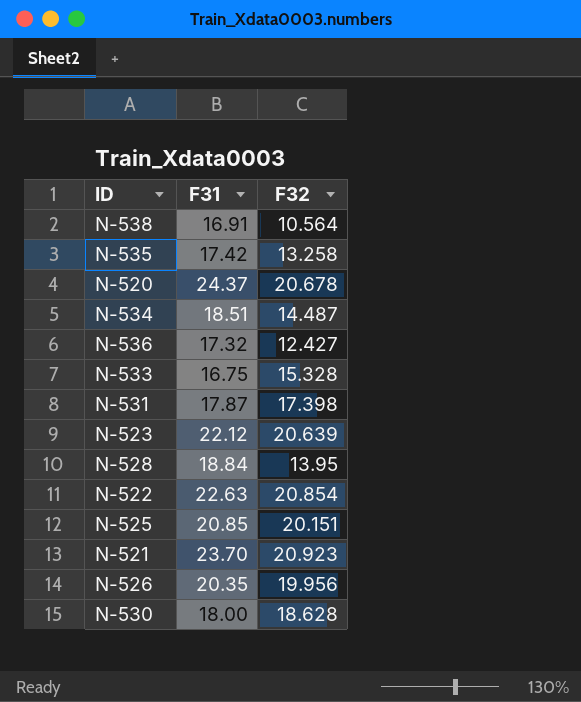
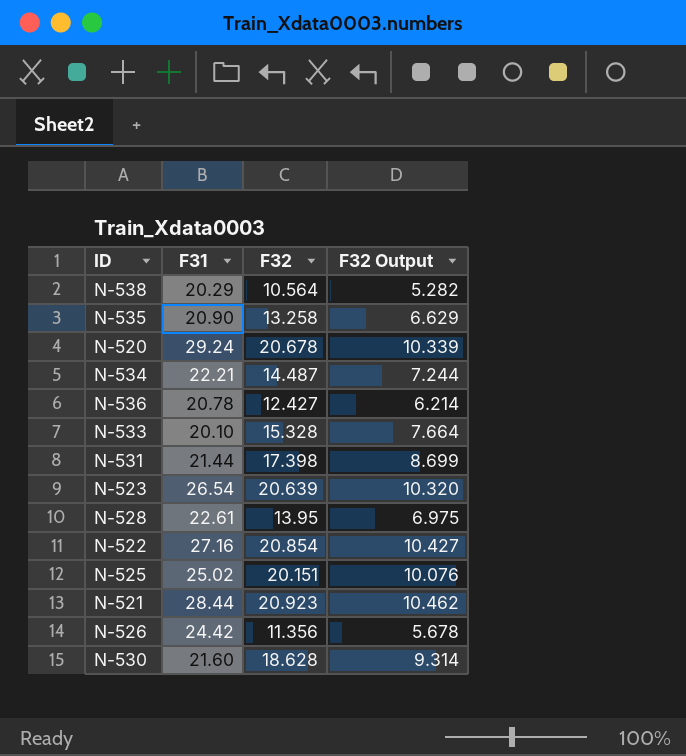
column F32 Output | formula: none -> [F32] * 0.5
N-538 | F31: 16.91 -> 20.29
N-535 | F31: 17.42 -> 20.90
N-520 | F31: 24.37 -> 29.24
N-534 | F31: 18.51 -> 22.21
N-536 | F31: 17.32 -> 20.78
N-533 | F31: 16.75 -> 20.10
N-531 | F31: 17.87 -> 21.44
N-523 | F31: 22.12 -> 26.54
N-528 | F31: 18.84 -> 22.61
N-522 | F31: 22.63 -> 27.16
N-525 | F31: 20.85 -> 25.02
N-521 | F31: 23.70 -> 28.44
N-526 | F31: 20.35 -> 24.42
N-526 | F32: 19.956 -> 11.356
N-530 | F31: 18.00 -> 21.60

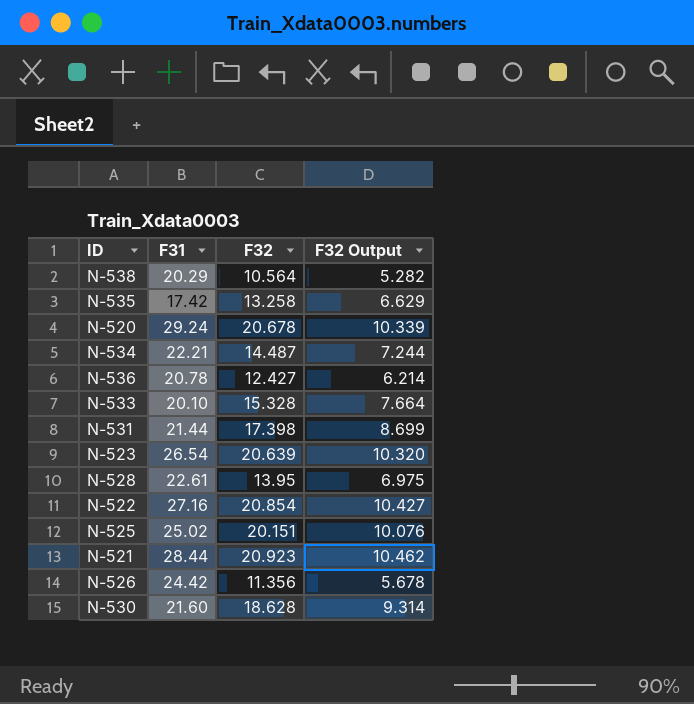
N-535 | F31: 20.90 -> 17.42

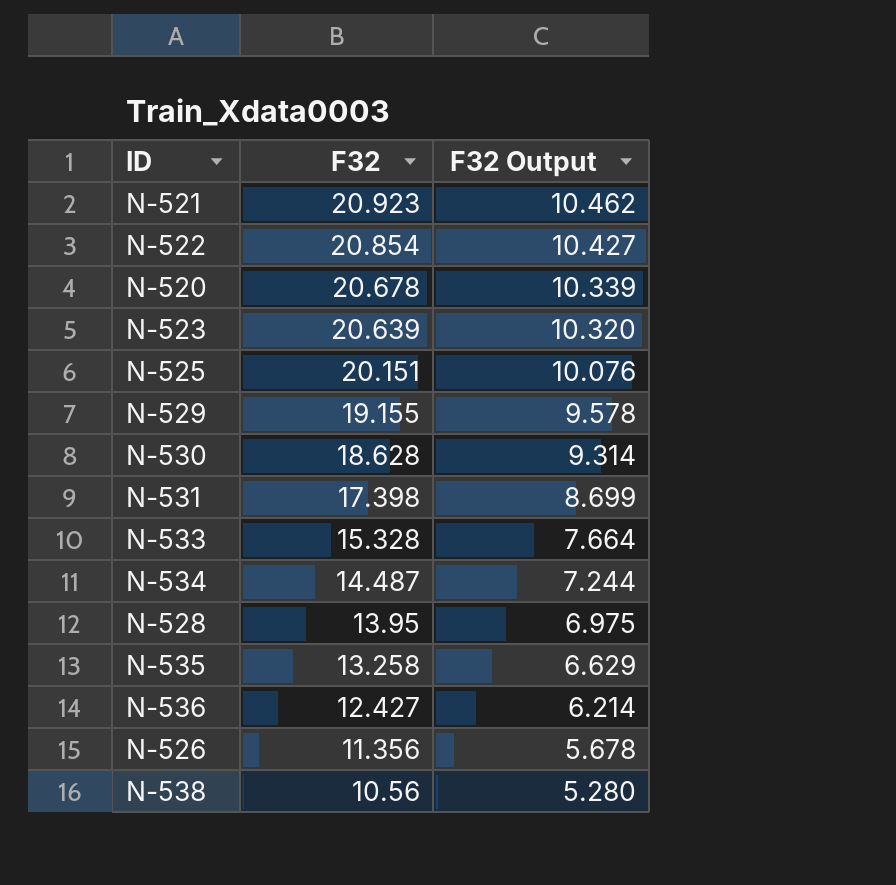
row order: none -> F32 descending
column F31 | position: 2 -> none
row N-529: none -> 19.155 | 9.578
N-538 | F32: 10.564 -> 10.56
N-538 | F32 Output: 5.282 -> 5.280

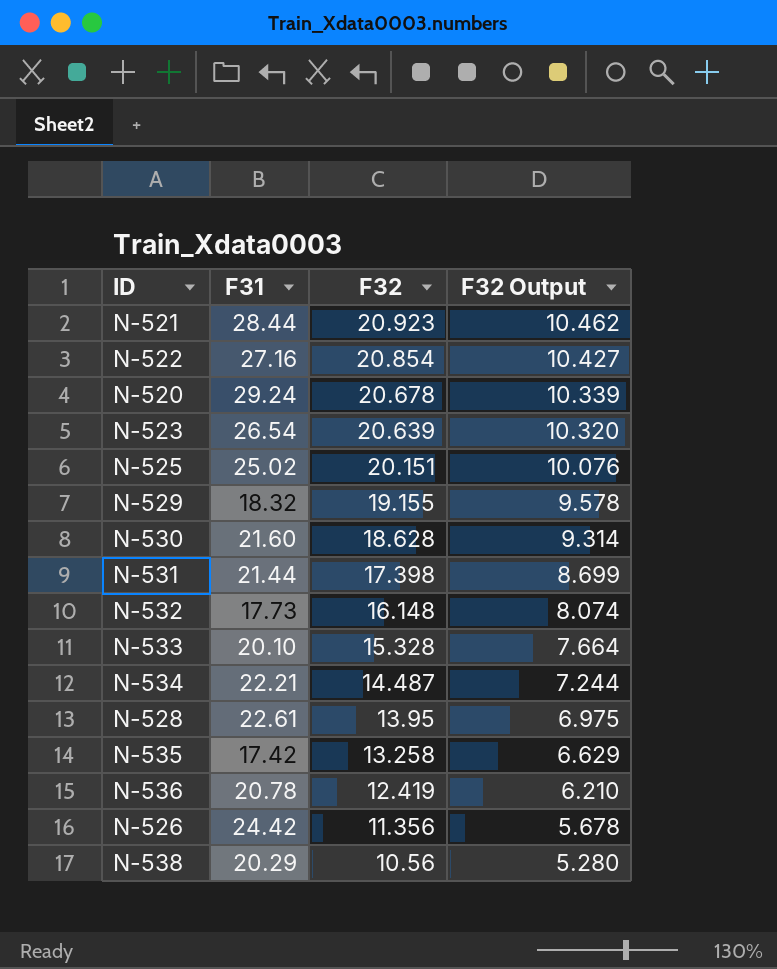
column F31 | position: none -> 2
row N-532: none -> 17.73 | 16.148 | 8.074
N-536 | F32: 12.427 -> 12.419
N-536 | F32 Output: 6.214 -> 6.210

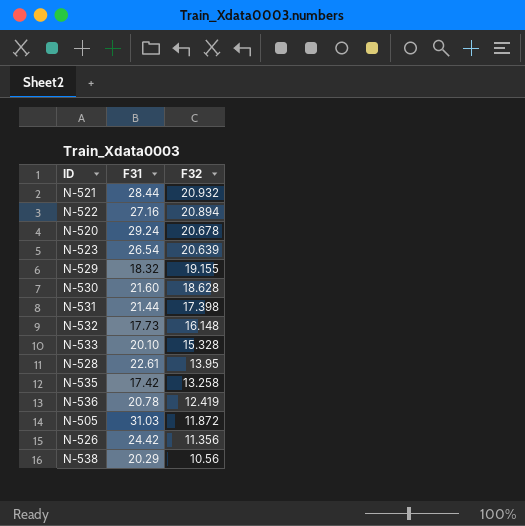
column F32 Output | formula: [F32] * 0.5 -> none
row N-525: 25.02 | 20.151 | 10.076 -> none
row N-534: 22.21 | 14.487 | 7.244 -> none
N-521 | F32: 20.923 -> 20.932
N-522 | F32: 20.854 -> 20.894
row N-505: none -> 31.03 | 11.872

